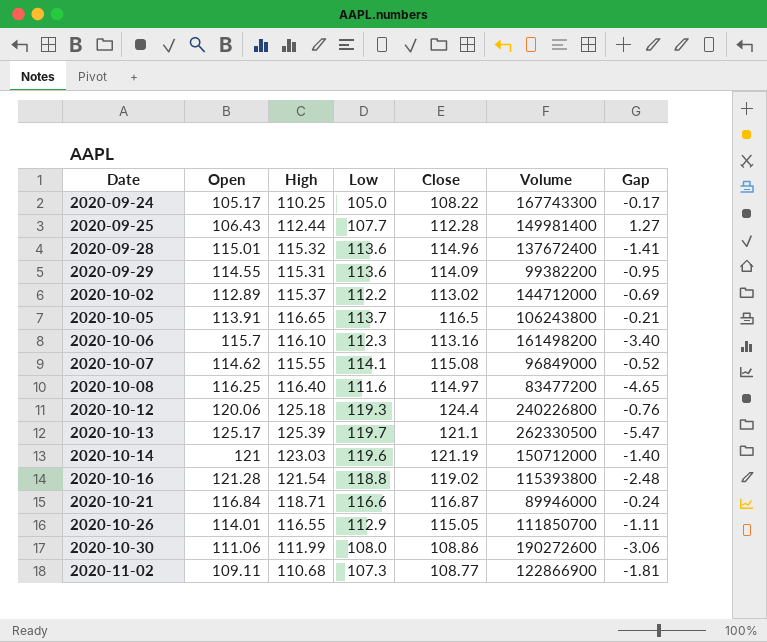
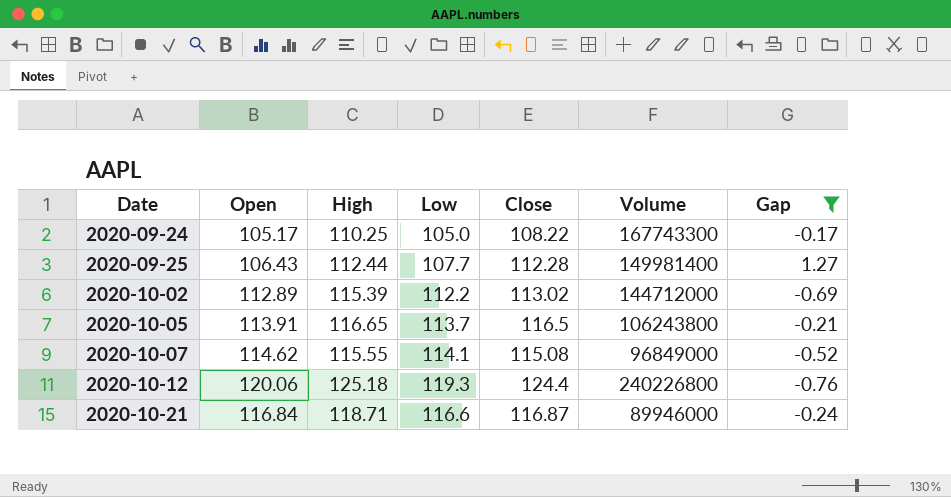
filter: none -> Gap >= -0.76
2020-10-02 | High: 115.37 -> 115.39

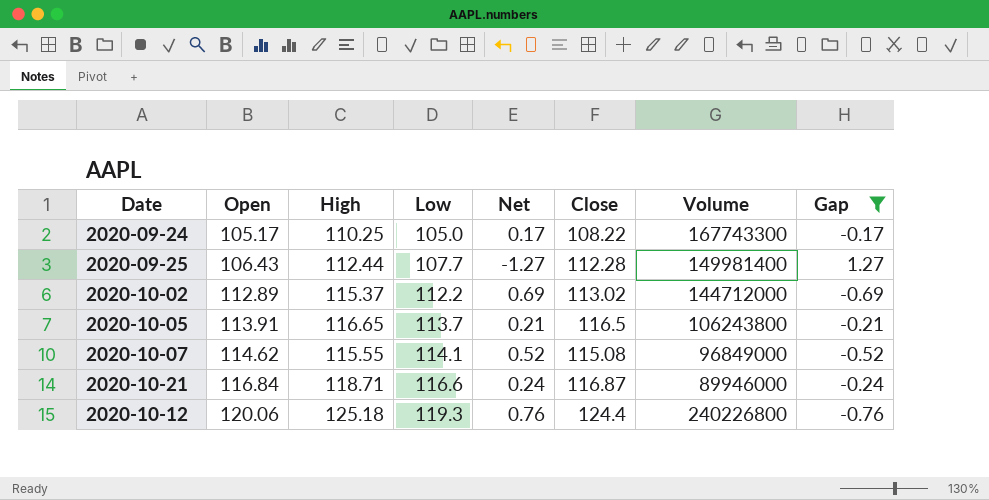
row order: Date ascending -> Open ascending
column Net | formula: none -> [Open] - [Low]
2020-10-02 | High: 115.39 -> 115.37

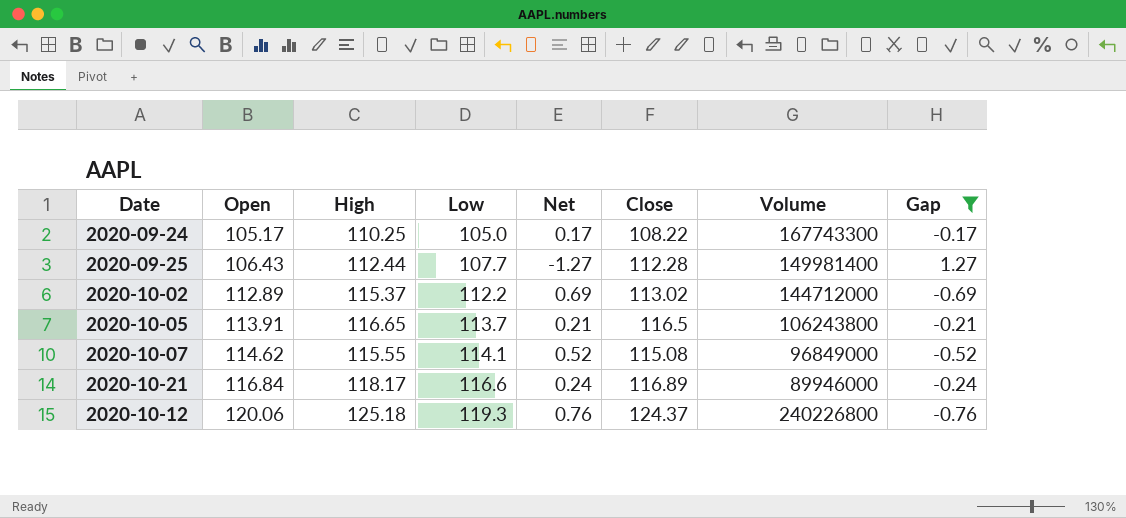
2020-10-21 | High: 118.71 -> 118.17
2020-10-21 | Close: 116.87 -> 116.89
2020-10-12 | Close: 124.4 -> 124.37

